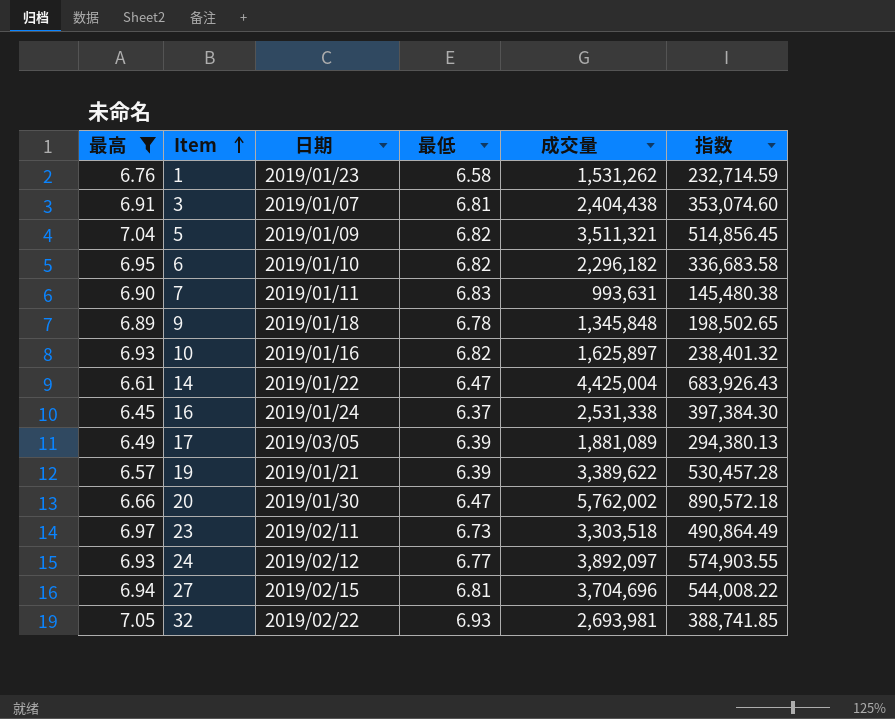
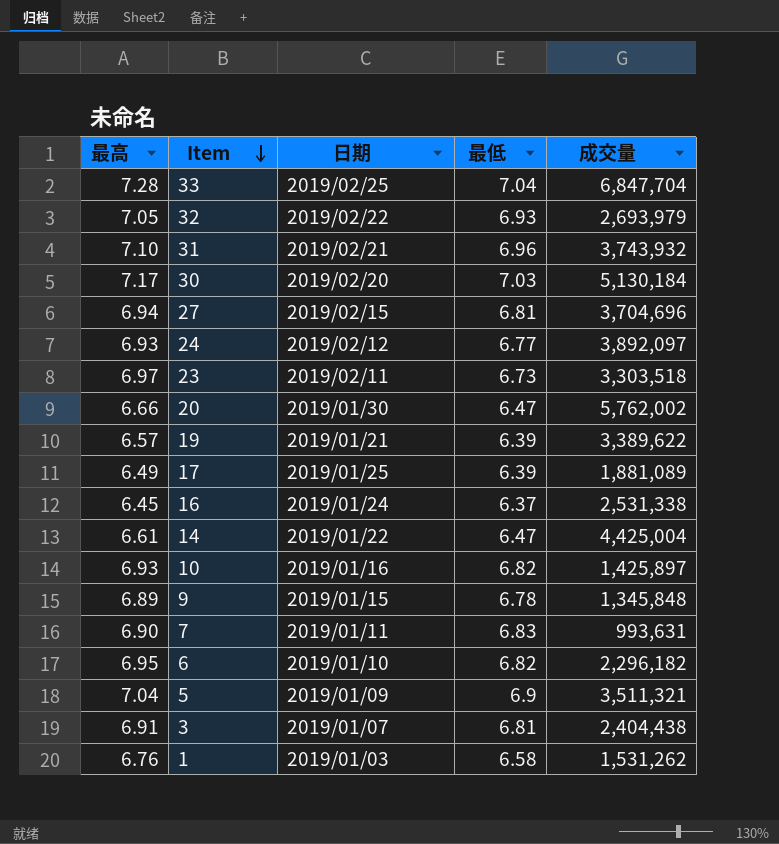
filter: 最高 <= 7.05 -> none
row order: Item ascending -> Item descending
column 指数 | formula: [成交量] / [最低] -> none
32 | 成交量: 2,693,981 -> 2,693,979
17 | 日期: 2019/03/05 -> 2019/01/25
10 | 成交量: 1,625,897 -> 1,425,897
9 | 日期: 2019/01/18 -> 2019/01/15
5 | 最低: 6.82 -> 6.9
1 | 日期: 2019/01/23 -> 2019/01/03

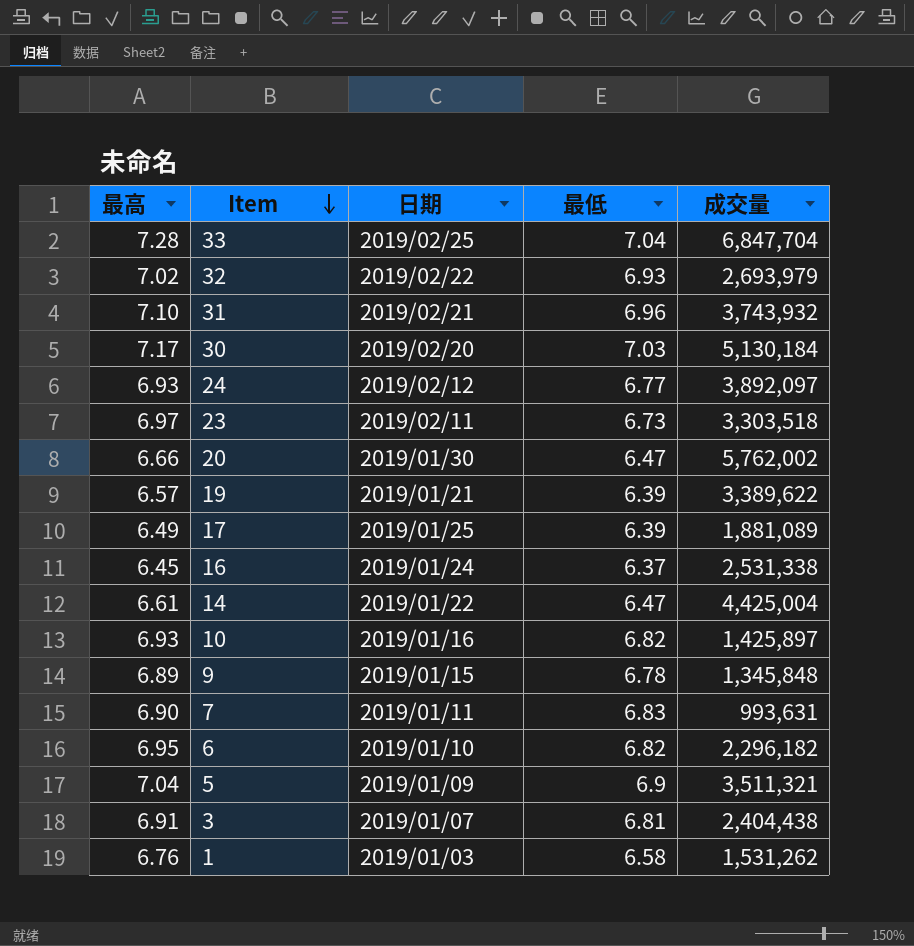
row 27: 6.94 | 2019/02/15 | 6.81 | 3,704,696 -> none
32 | 最高: 7.05 -> 7.02

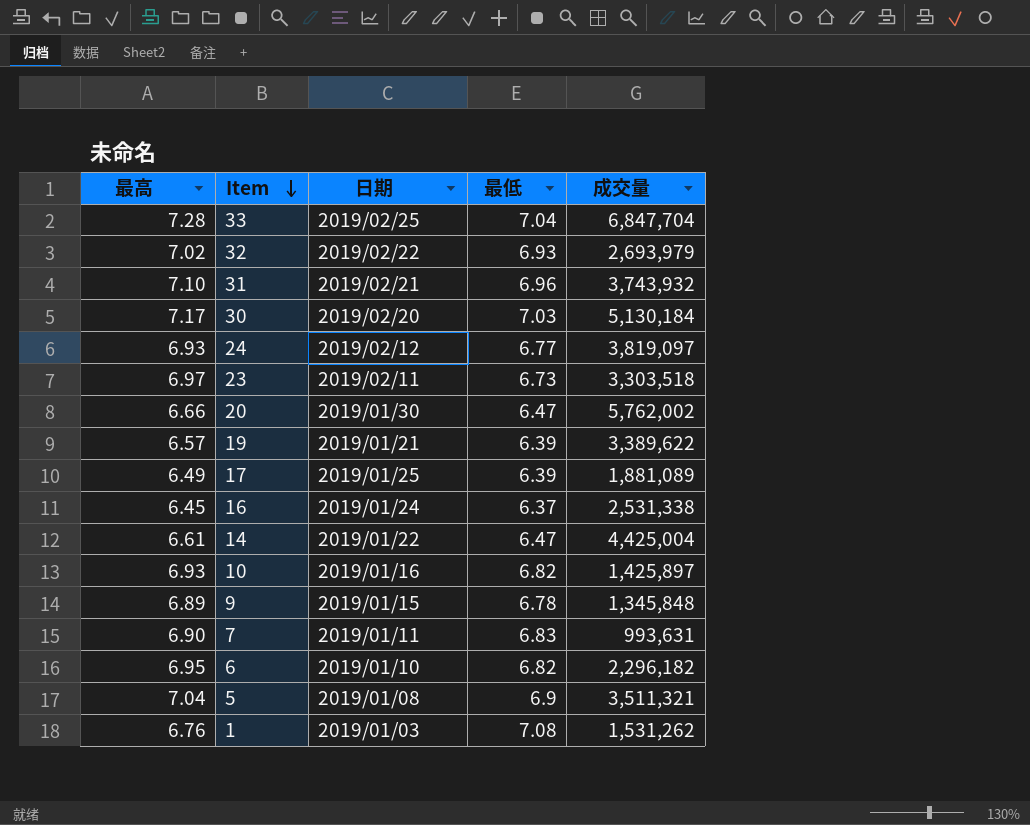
row 3: 6.91 | 2019/01/07 | 6.81 | 2,404,438 -> none
24 | 成交量: 3,892,097 -> 3,819,097
5 | 日期: 2019/01/09 -> 2019/01/08
1 | 最低: 6.58 -> 7.08

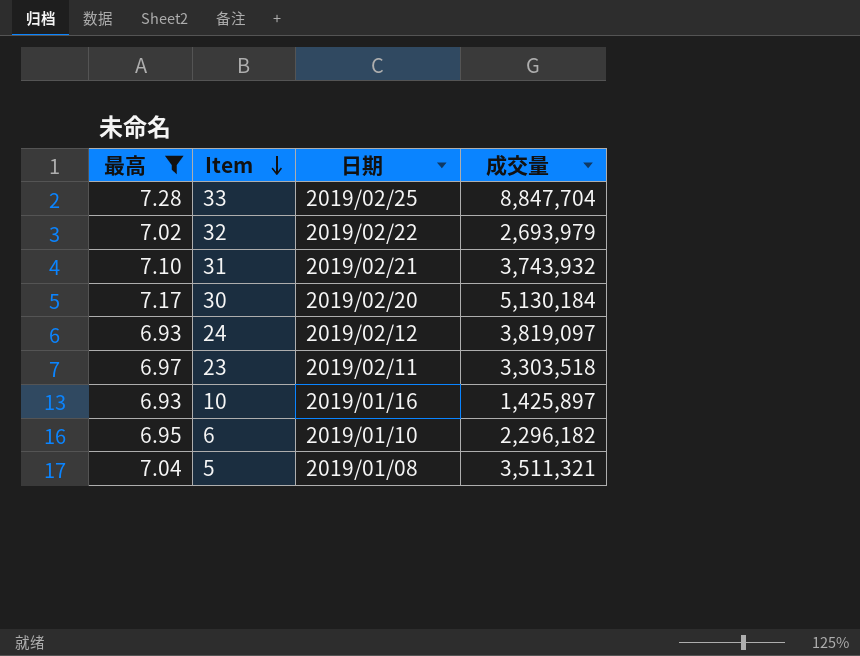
filter: none -> 最高 >= 6.93
column 最低 | position: 4 -> none
33 | 成交量: 6,847,704 -> 8,847,704

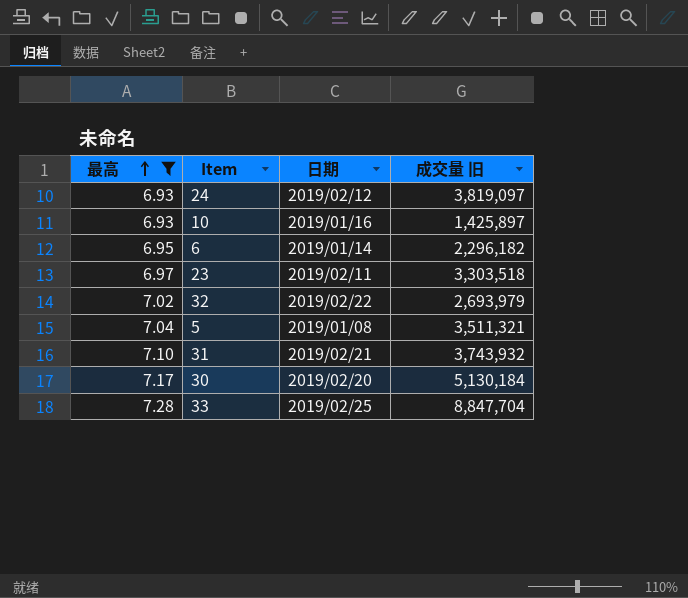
row order: Item descending -> 最高 ascending
column name: 成交量 -> 成交量 旧
6 | 日期: 2019/01/10 -> 2019/01/14

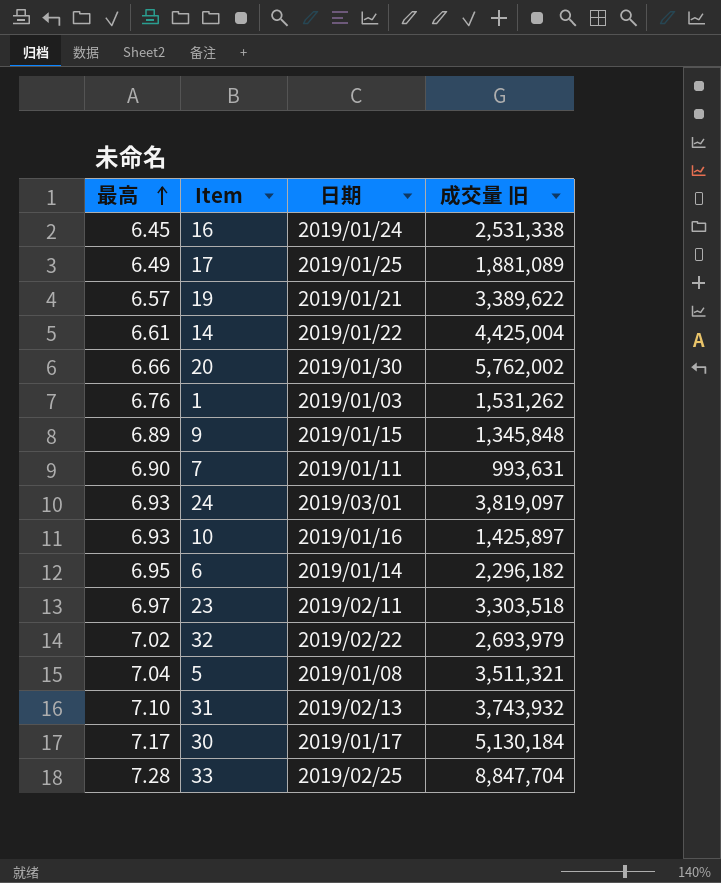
filter: 最高 >= 6.93 -> none
24 | 日期: 2019/02/12 -> 2019/03/01
31 | 日期: 2019/02/21 -> 2019/02/13
30 | 日期: 2019/02/20 -> 2019/01/17

